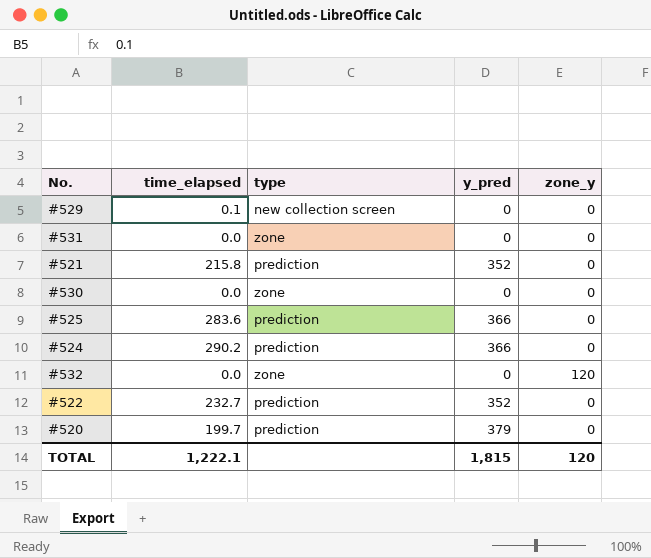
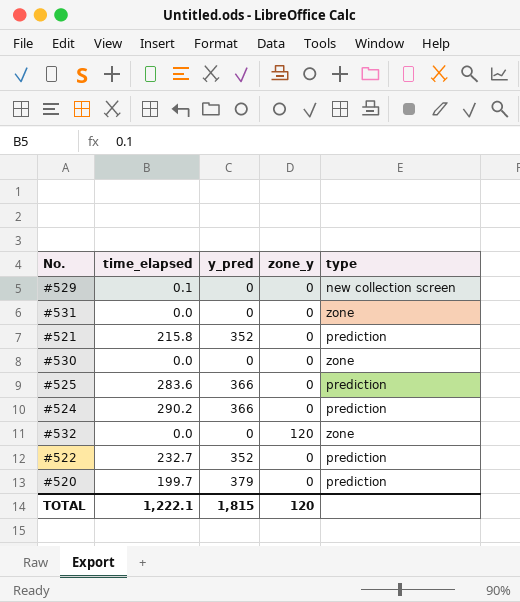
column type | position: 3 -> 5

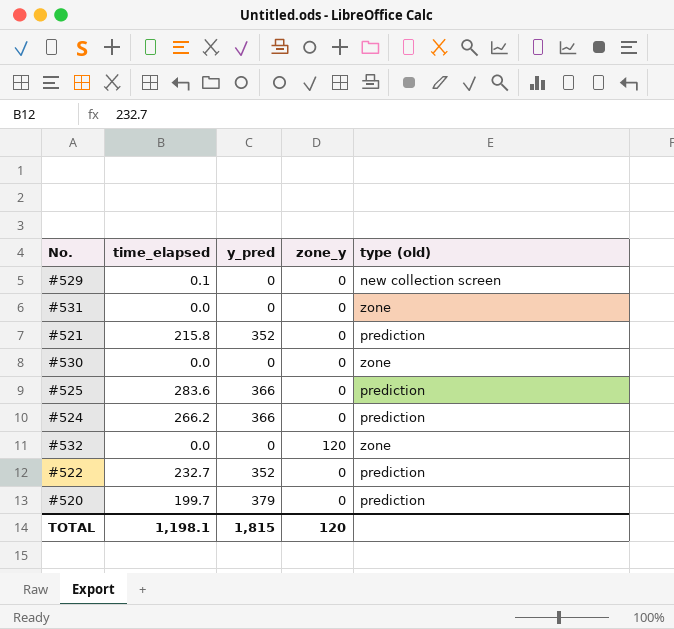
column name: type -> type (old)
#524 | time_elapsed: 290.2 -> 266.2
TOTAL | time_elapsed: 1,222.1 -> 1,198.1

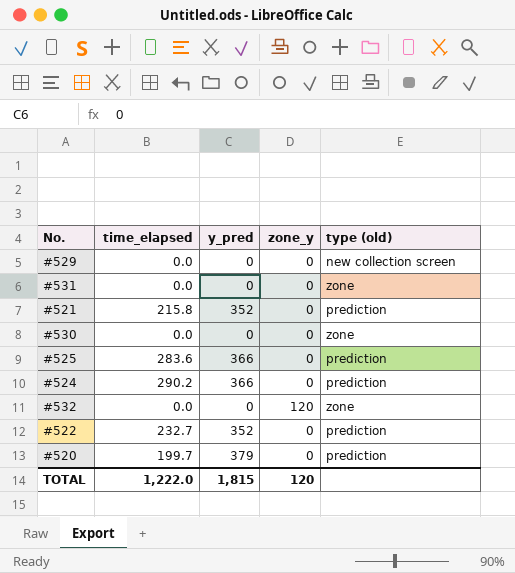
#529 | time_elapsed: 0.1 -> 0.0
#524 | time_elapsed: 266.2 -> 290.2
TOTAL | time_elapsed: 1,198.1 -> 1,222.0

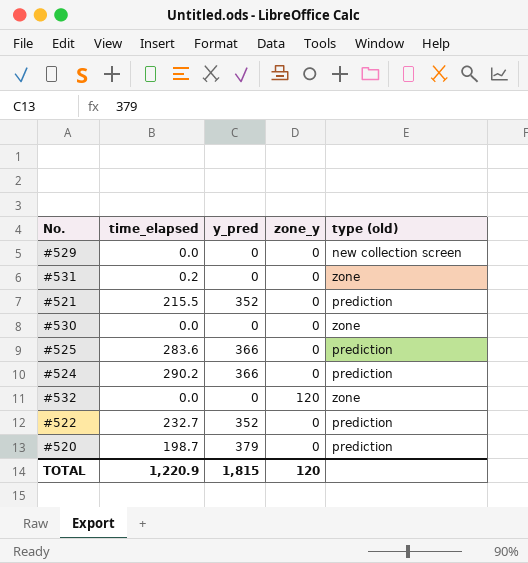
#531 | time_elapsed: 0.0 -> 0.2
#521 | time_elapsed: 215.8 -> 215.5
#520 | time_elapsed: 199.7 -> 198.7
TOTAL | time_elapsed: 1,222.0 -> 1,220.9

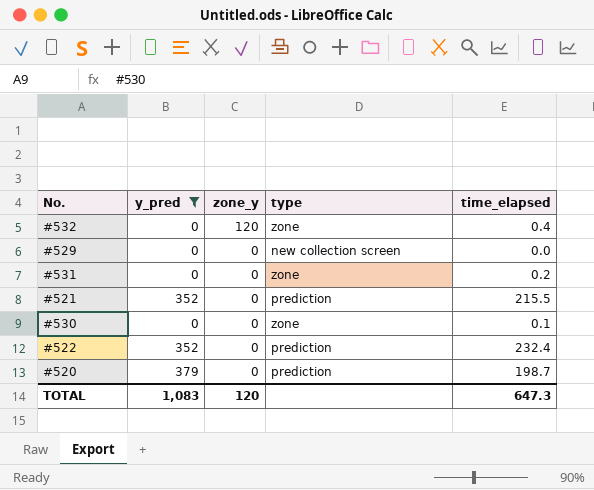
filter: none -> y_pred != 366
row order: none -> zone_y descending
column name: type (old) -> type
column time_elapsed | position: 2 -> 5
#532 | time_elapsed: 0.0 -> 0.4
#530 | time_elapsed: 0.0 -> 0.1
#522 | time_elapsed: 232.7 -> 232.4
TOTAL | y_pred: 1,815 -> 1,083
TOTAL | time_elapsed: 1,220.9 -> 647.3

